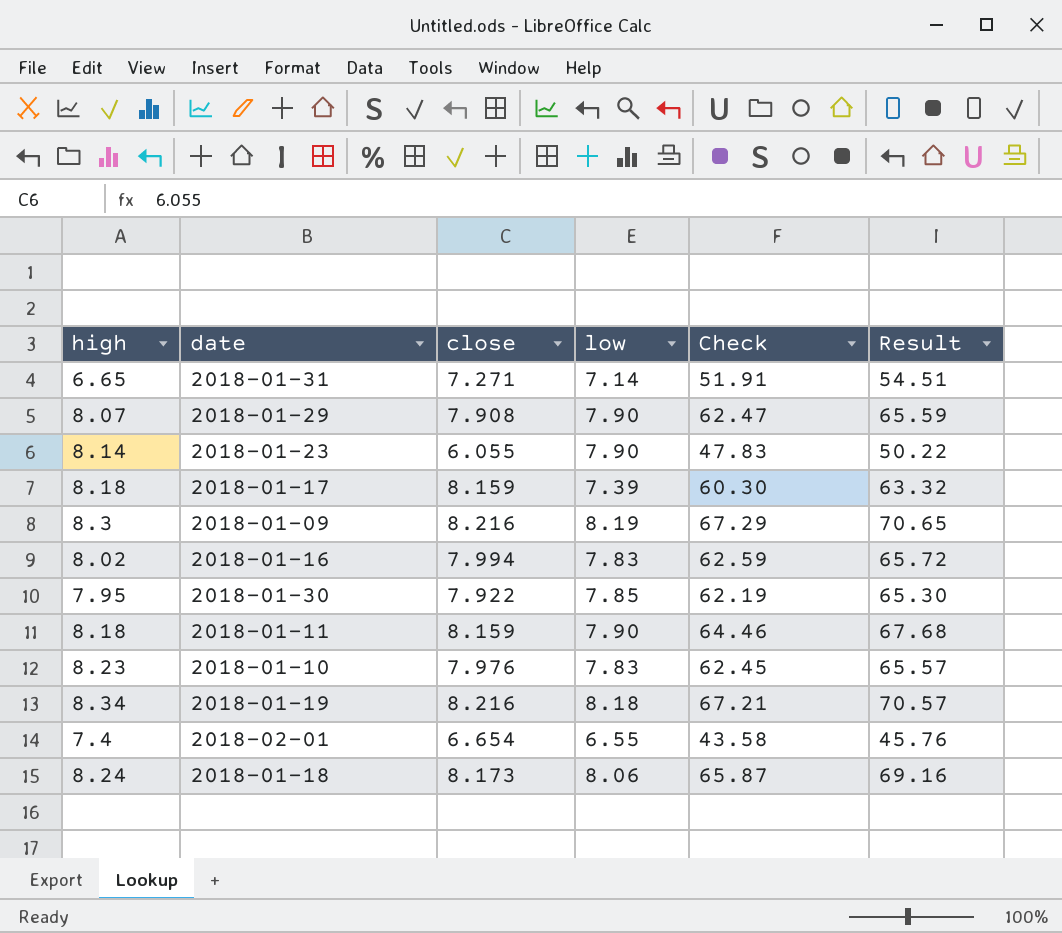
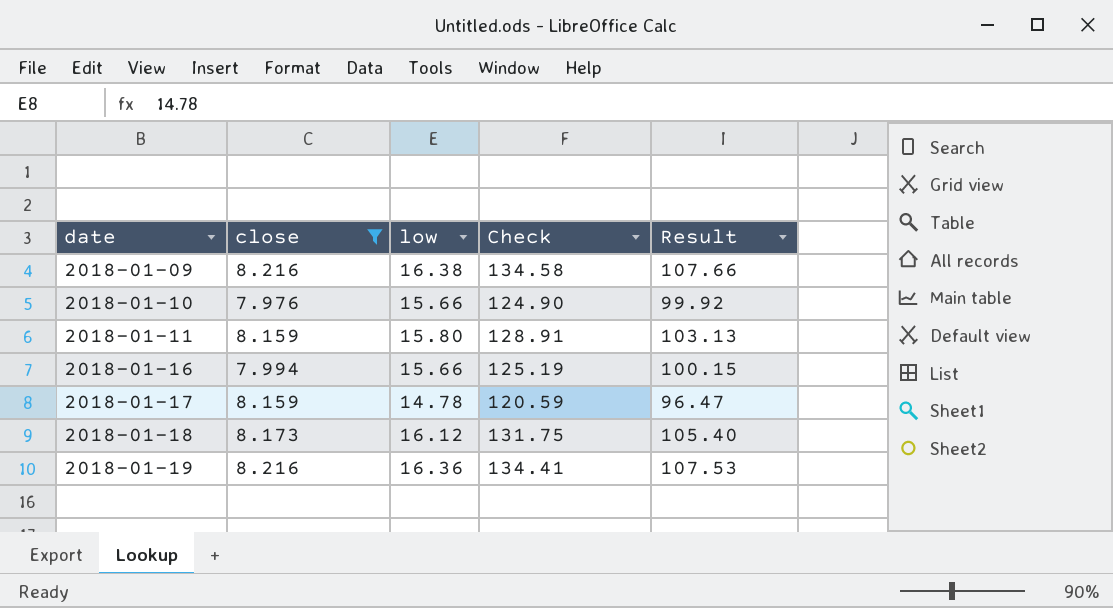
filter: none -> close >= 7.976
row order: none -> date ascending
column high | position: 1 -> none
column Result | formula: [Check] * 1.05 -> [Check] * 0.8
2018-01-09 | low: 8.19 -> 16.38
2018-01-09 | Check: 67.29 -> 134.58
2018-01-10 | low: 7.83 -> 15.66
2018-01-10 | Check: 62.45 -> 124.90
2018-01-11 | low: 7.90 -> 15.80
2018-01-11 | Check: 64.46 -> 128.91
2018-01-16 | low: 7.83 -> 15.66
2018-01-16 | Check: 62.59 -> 125.19
2018-01-17 | low: 7.39 -> 14.78
2018-01-17 | Check: 60.30 -> 120.59
2018-01-18 | low: 8.06 -> 16.12
2018-01-18 | Check: 65.87 -> 131.75
2018-01-19 | low: 8.18 -> 16.36
2018-01-19 | Check: 67.21 -> 134.41

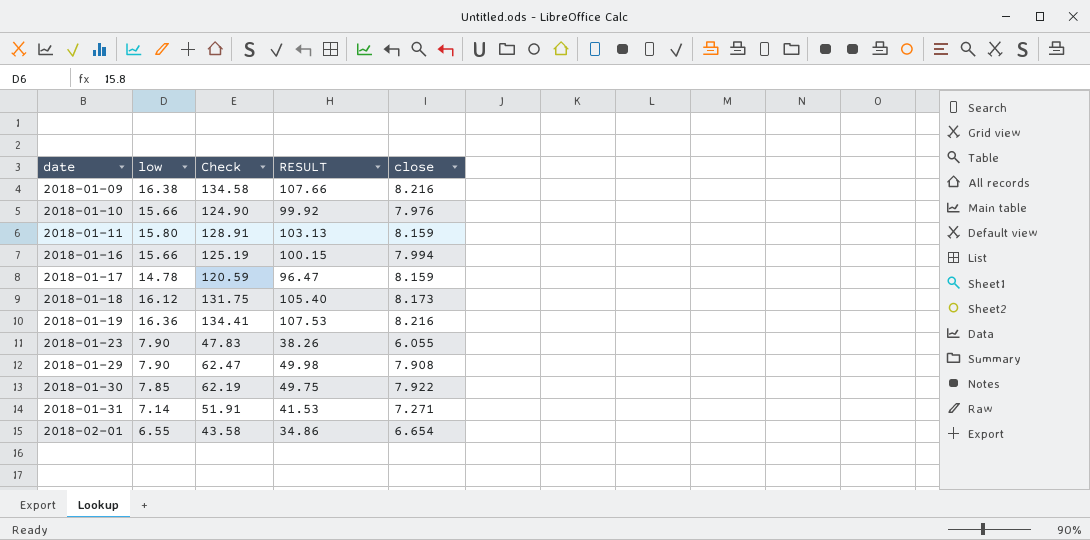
filter: close >= 7.976 -> none
column name: Result -> RESULT
column close | position: 2 -> 5

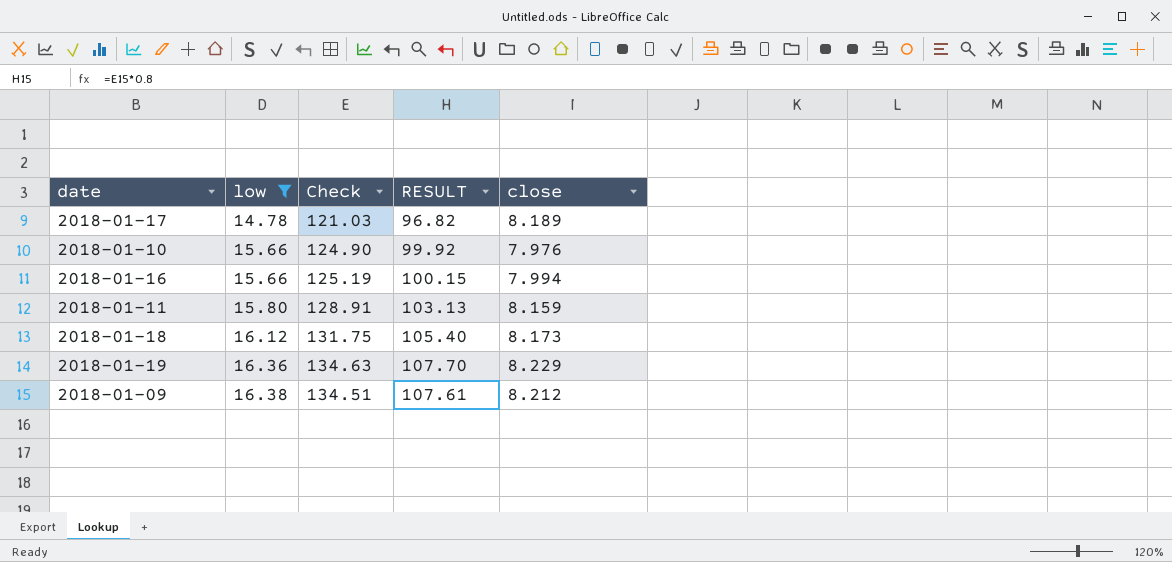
filter: none -> low >= 14.78
row order: date ascending -> low ascending
2018-01-17 | Check: 120.59 -> 121.03
2018-01-17 | RESULT: 96.47 -> 96.82
2018-01-17 | close: 8.159 -> 8.189
2018-01-19 | Check: 134.41 -> 134.63
2018-01-19 | RESULT: 107.53 -> 107.70
2018-01-19 | close: 8.216 -> 8.229
2018-01-09 | Check: 134.58 -> 134.51
2018-01-09 | RESULT: 107.66 -> 107.61
2018-01-09 | close: 8.216 -> 8.212

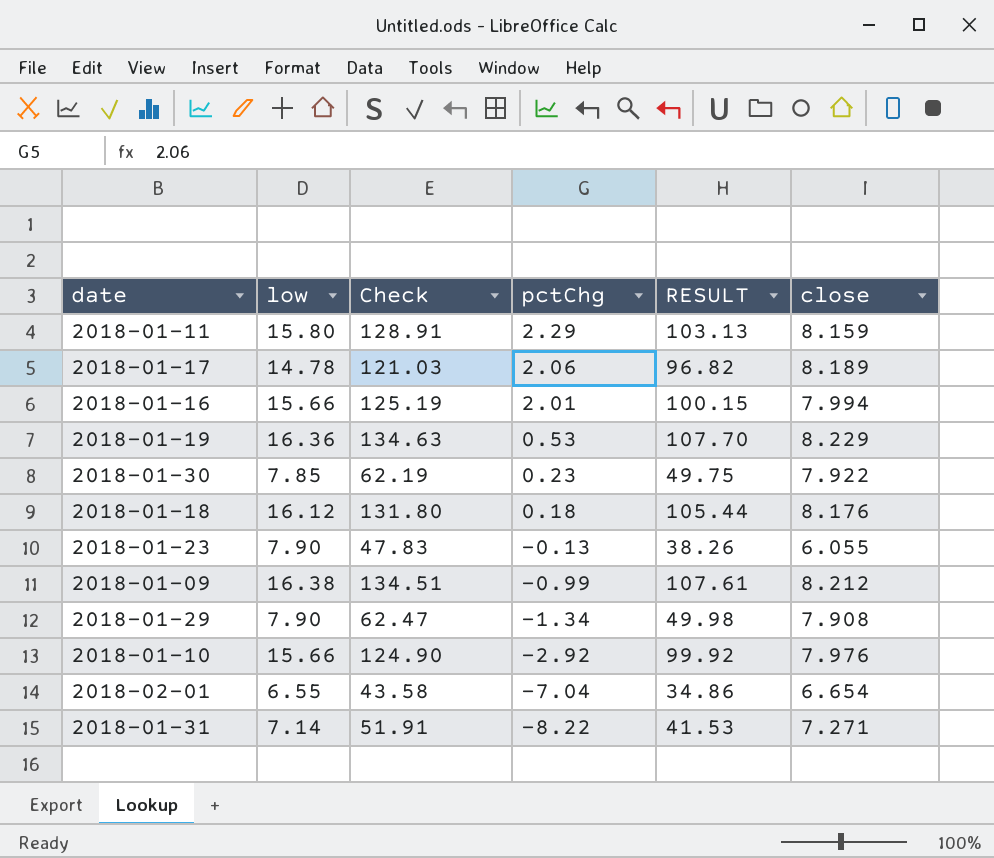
filter: low >= 14.78 -> none
row order: low ascending -> pctChg descending
column pctChg | position: none -> 4
2018-01-18 | Check: 131.75 -> 131.80
2018-01-18 | RESULT: 105.40 -> 105.44
2018-01-18 | close: 8.173 -> 8.176

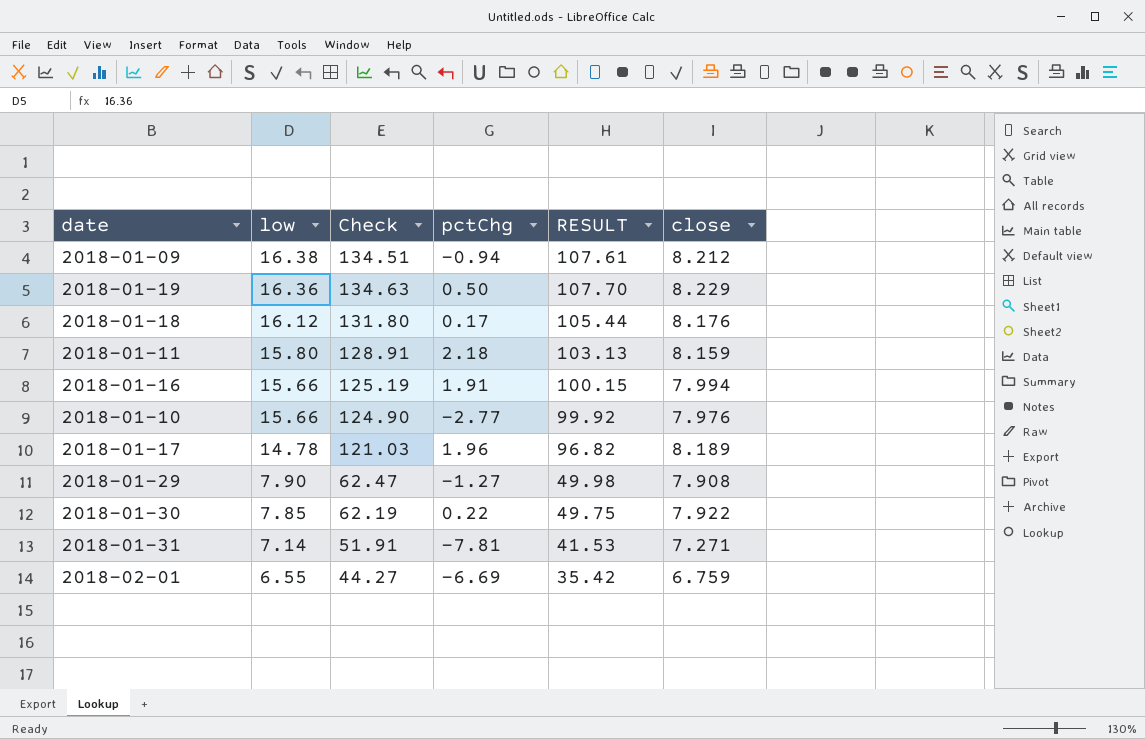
row order: pctChg descending -> low descending
row 2018-01-23: 7.90 | 47.83 | -0.13 | 38.26 | 6.055 -> none
2018-01-09 | pctChg: -0.99 -> -0.94
2018-01-19 | pctChg: 0.53 -> 0.50
2018-01-18 | pctChg: 0.18 -> 0.17
2018-01-11 | pctChg: 2.29 -> 2.18
2018-01-16 | pctChg: 2.01 -> 1.91
2018-01-10 | pctChg: -2.92 -> -2.77
2018-01-17 | pctChg: 2.06 -> 1.96
2018-01-29 | pctChg: -1.34 -> -1.27
2018-01-30 | pctChg: 0.23 -> 0.22
2018-01-31 | pctChg: -8.22 -> -7.81
2018-02-01 | Check: 43.58 -> 44.27
2018-02-01 | pctChg: -7.04 -> -6.69
2018-02-01 | RESULT: 34.86 -> 35.42
2018-02-01 | close: 6.654 -> 6.759

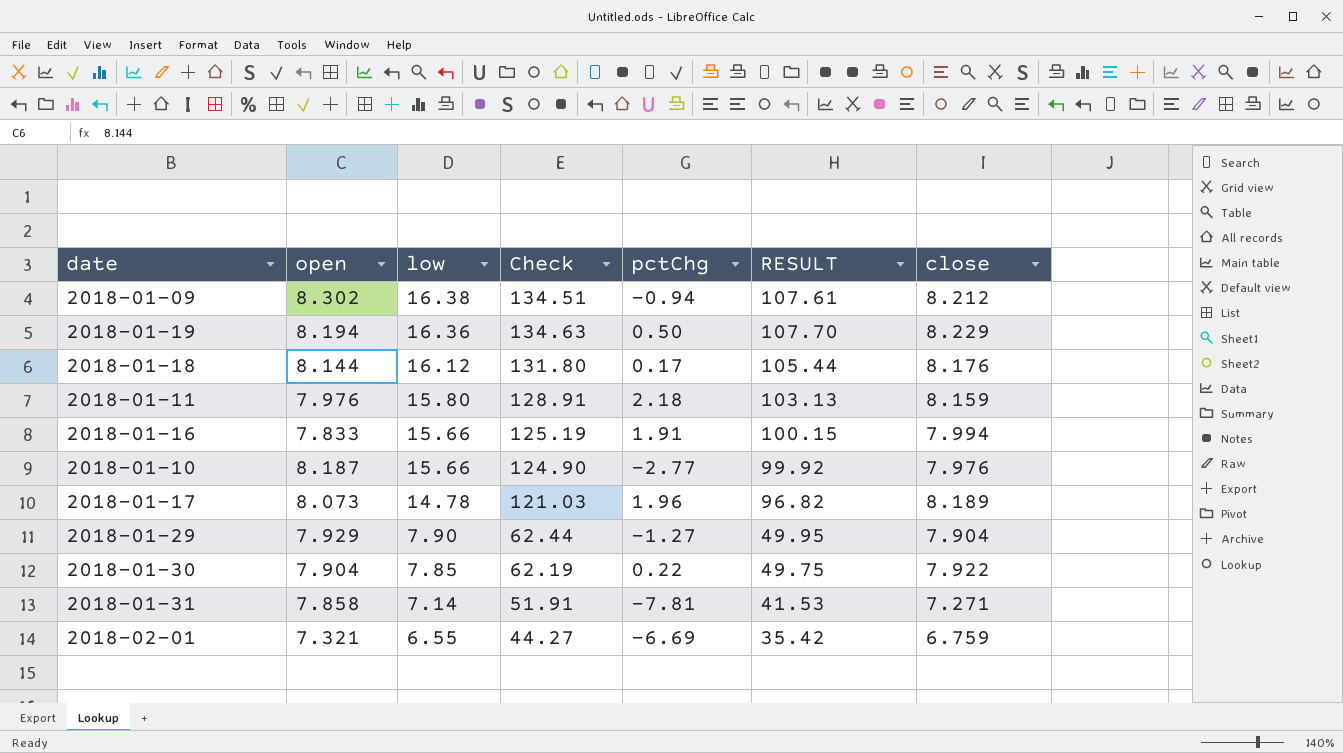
column open | position: none -> 2
2018-01-29 | Check: 62.47 -> 62.44
2018-01-29 | RESULT: 49.98 -> 49.95
2018-01-29 | close: 7.908 -> 7.904

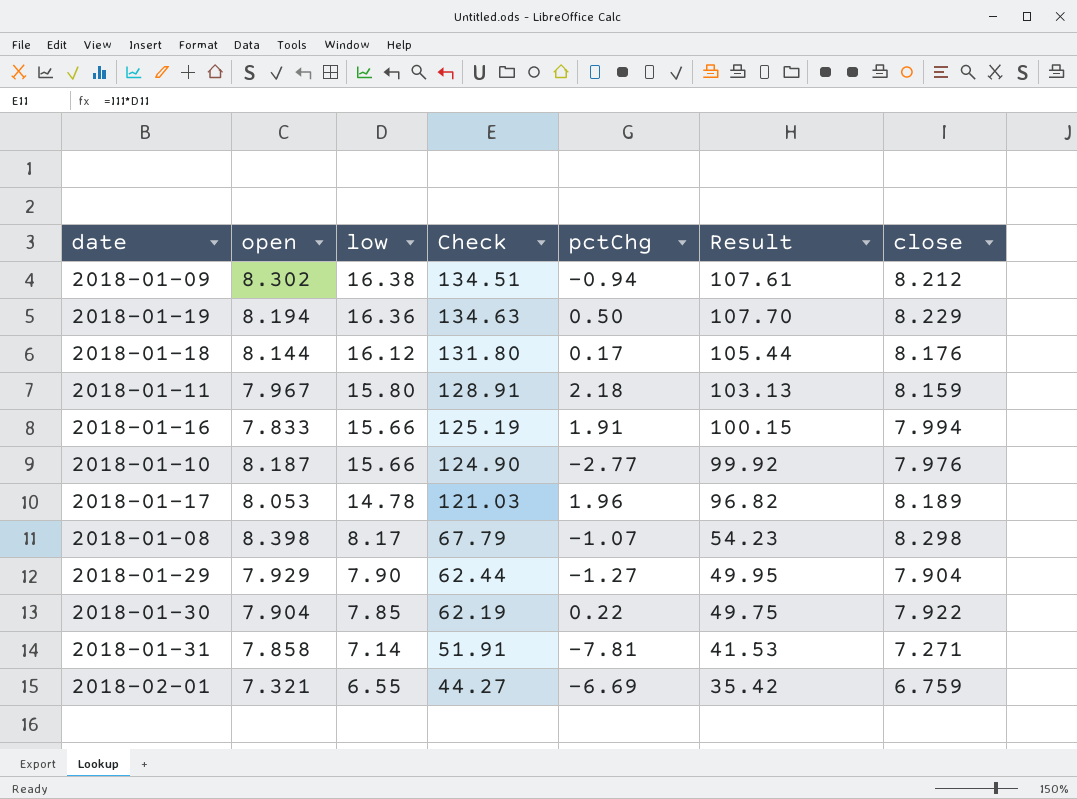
column name: RESULT -> Result
2018-01-11 | open: 7.976 -> 7.967
2018-01-17 | open: 8.073 -> 8.053
row 2018-01-08: none -> 8.398 | 8.17 | 67.79 | -1.07 | 54.23 | 8.298

